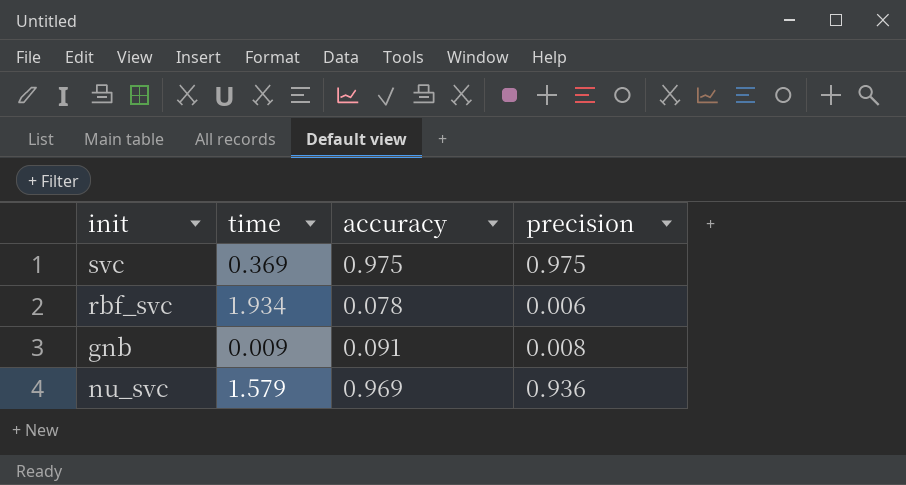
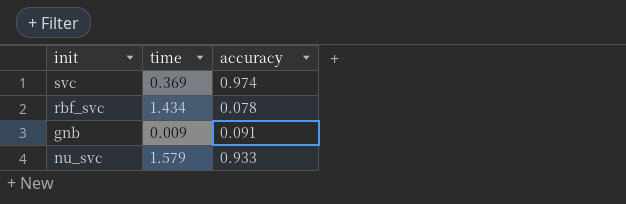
column precision | position: 4 -> none
svc | accuracy: 0.975 -> 0.974
rbf_svc | time: 1.934 -> 1.434
nu_svc | accuracy: 0.969 -> 0.933

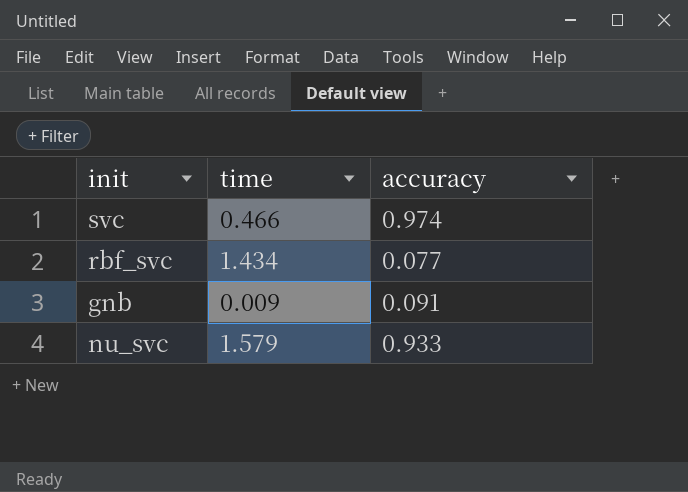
svc | time: 0.369 -> 0.466
rbf_svc | accuracy: 0.078 -> 0.077

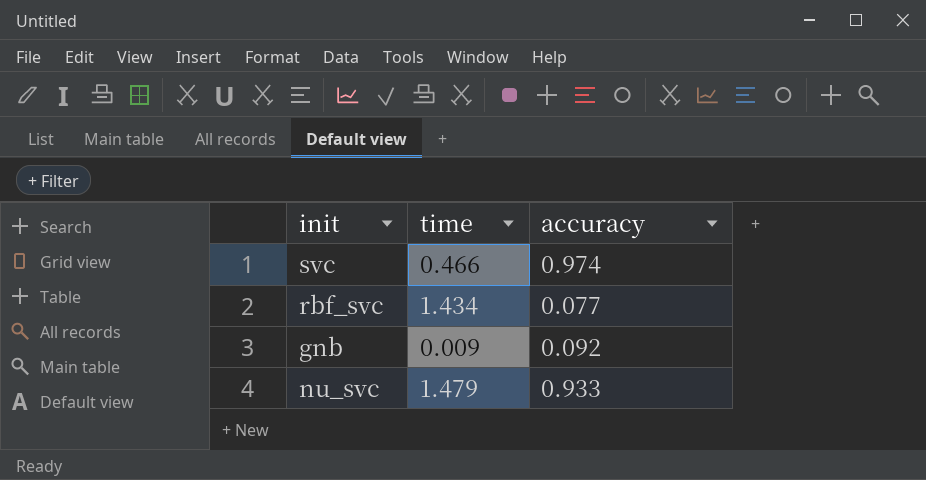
gnb | accuracy: 0.091 -> 0.092
nu_svc | time: 1.579 -> 1.479

